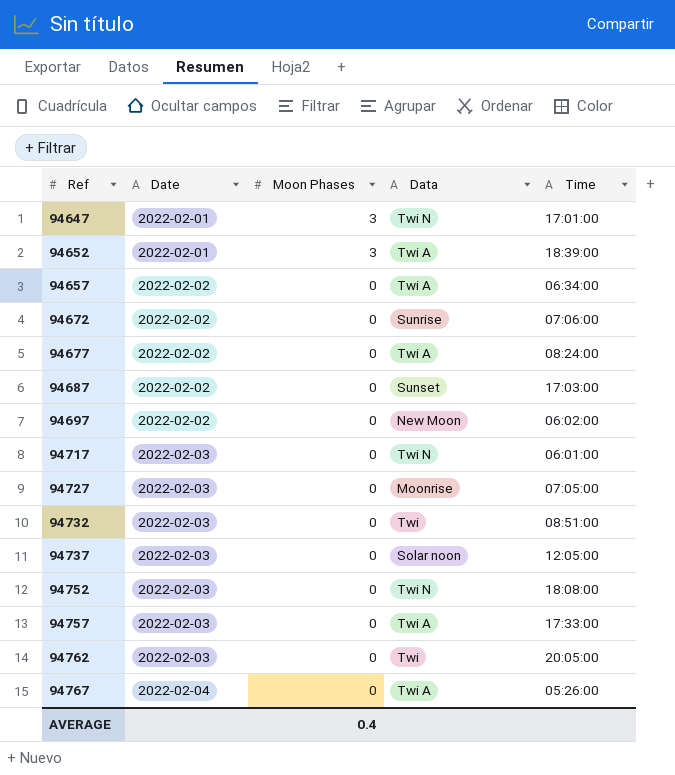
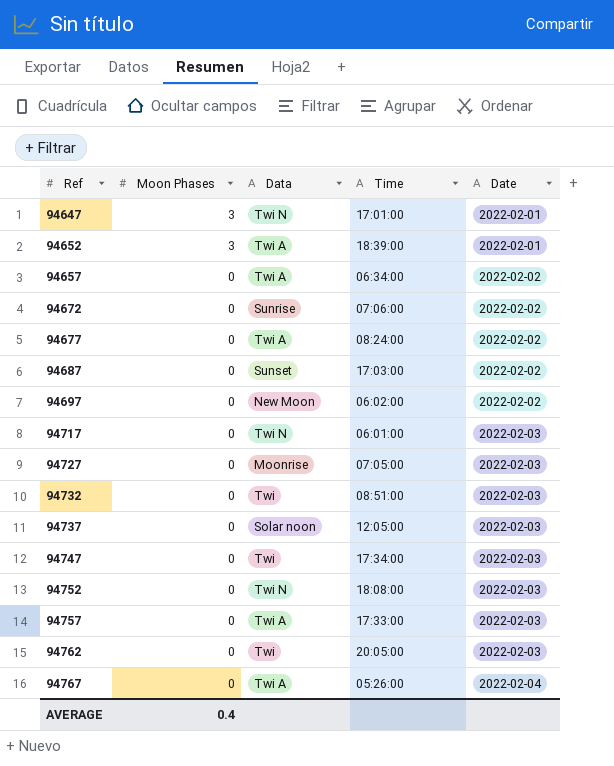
column Date | position: 2 -> 5
row 94747: none -> 0 | Twi | 17:34:00 | 2022-02-03

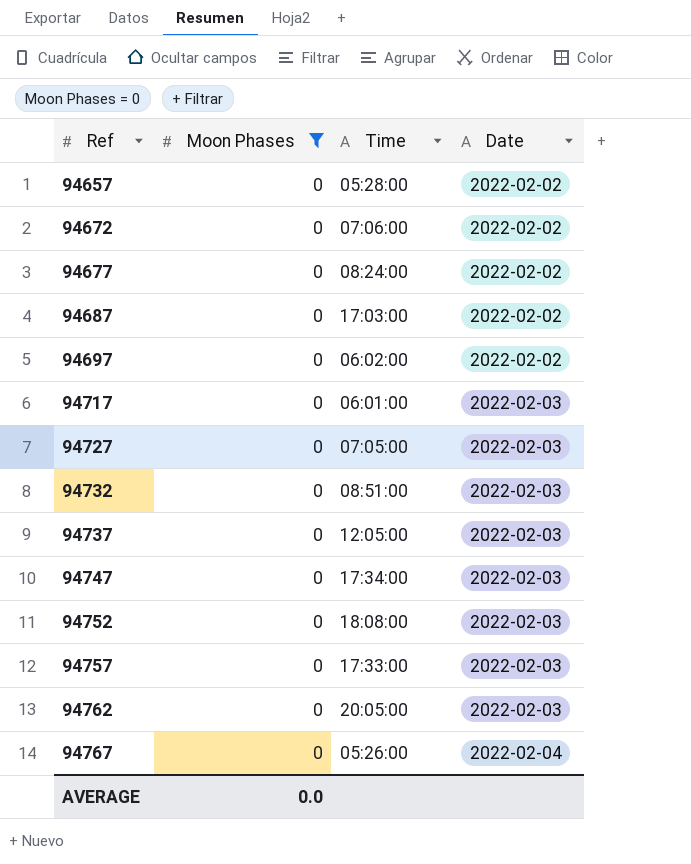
filter: none -> Moon Phases = 0
column Data | position: 3 -> none
94657 | Time: 06:34:00 -> 05:28:00
AVERAGE | Moon Phases: 0.4 -> 0.0

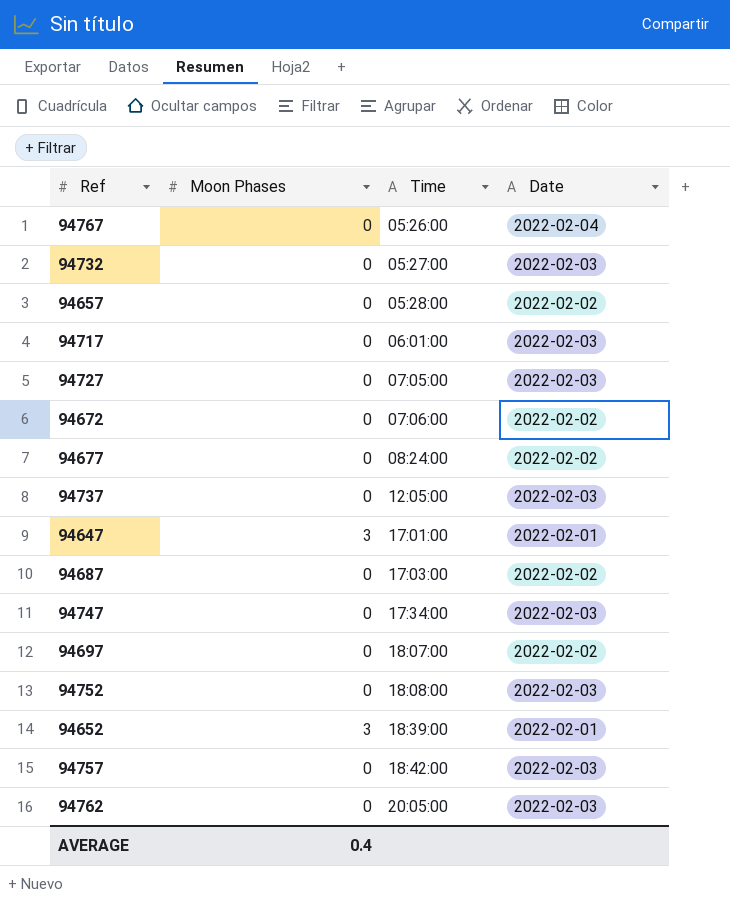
filter: Moon Phases = 0 -> none
row order: Ref ascending -> Time ascending
94732 | Time: 08:51:00 -> 05:27:00
94697 | Time: 06:02:00 -> 18:07:00
94757 | Time: 17:33:00 -> 18:42:00
AVERAGE | Moon Phases: 0.0 -> 0.4

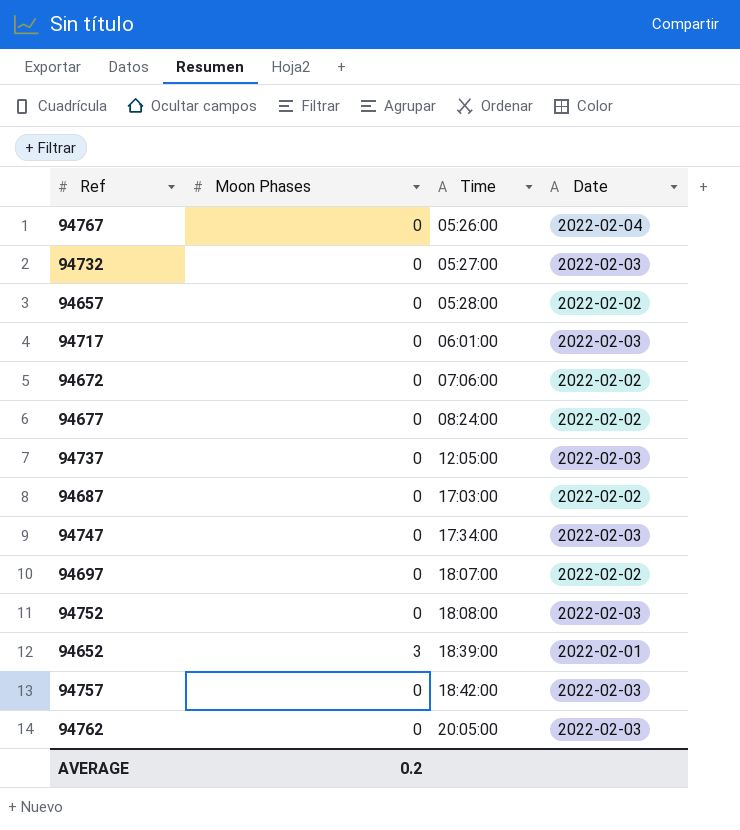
row 94727: 0 | 07:05:00 | 2022-02-03 -> none
row 94647: 3 | 17:01:00 | 2022-02-01 -> none
AVERAGE | Moon Phases: 0.4 -> 0.2

